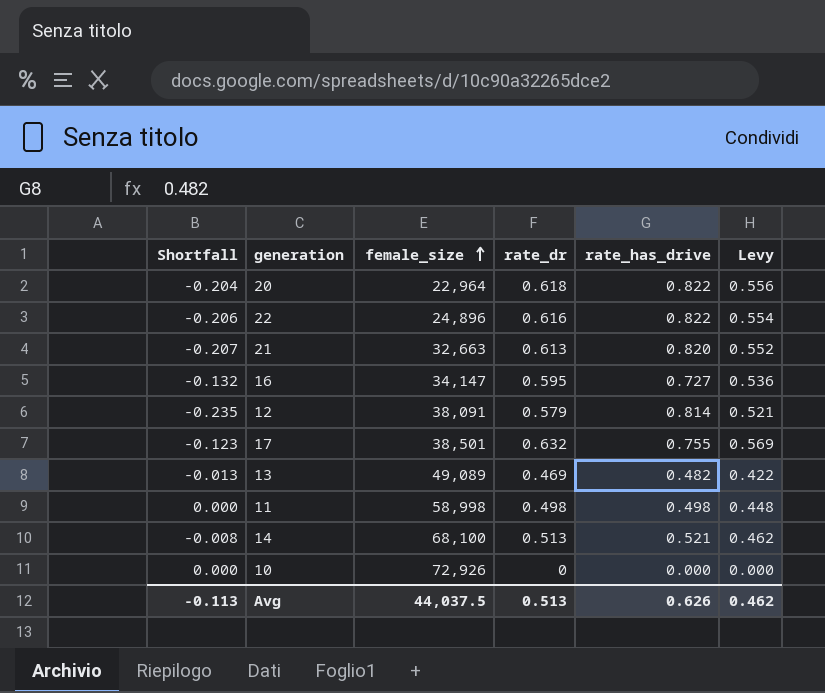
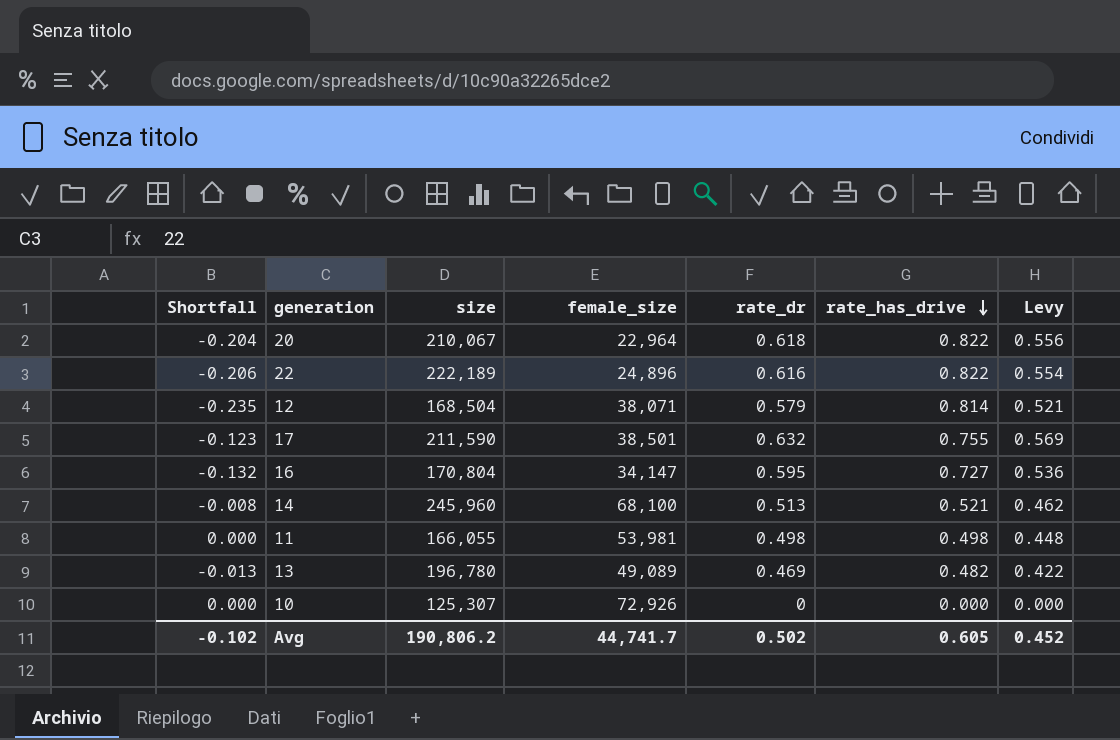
row order: female_size ascending -> rate_has_drive descending
column size | position: none -> 3
row 21: -0.207 | 32,663 | 0.613 | 0.820 | 0.552 -> none
12 | female_size: 38,091 -> 38,071
11 | female_size: 58,998 -> 53,981
Avg | Shortfall: -0.113 -> -0.102
Avg | female_size: 44,037.5 -> 44,741.7
Avg | rate_dr: 0.513 -> 0.502
Avg | rate_has_drive: 0.626 -> 0.605
Avg | Levy: 0.462 -> 0.452

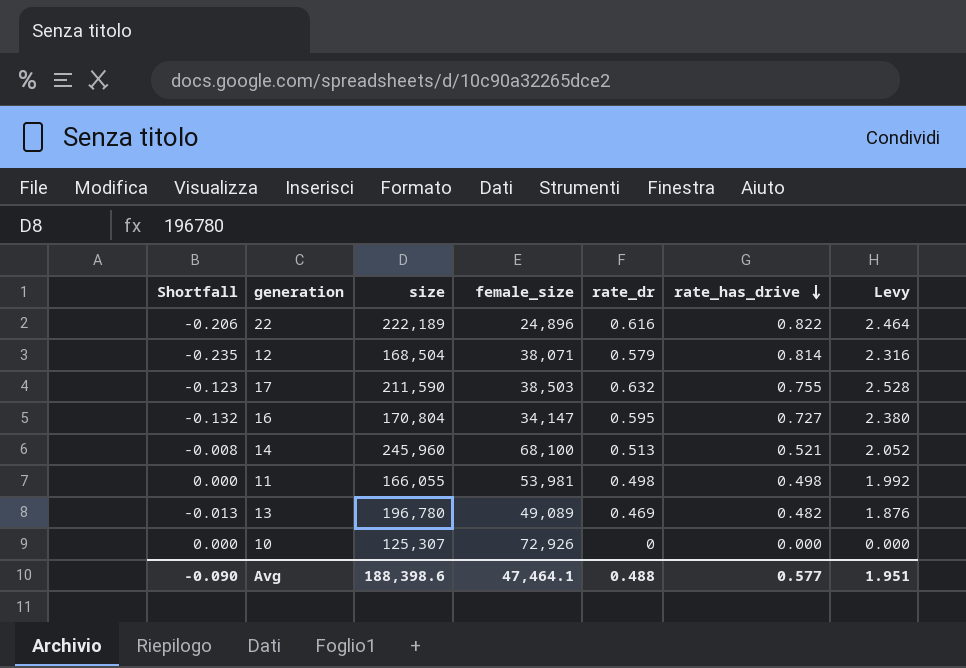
column Levy | formula: [rate_dr] * 0.9 -> [rate_dr] * 4
row 20: -0.204 | 210,067 | 22,964 | 0.618 | 0.822 | 0.556 -> none
17 | female_size: 38,501 -> 38,503
Avg | Shortfall: -0.102 -> -0.090
Avg | size: 190,806.2 -> 188,398.6
Avg | female_size: 44,741.7 -> 47,464.1
Avg | rate_dr: 0.502 -> 0.488
Avg | rate_has_drive: 0.605 -> 0.577
Avg | Levy: 0.452 -> 1.951

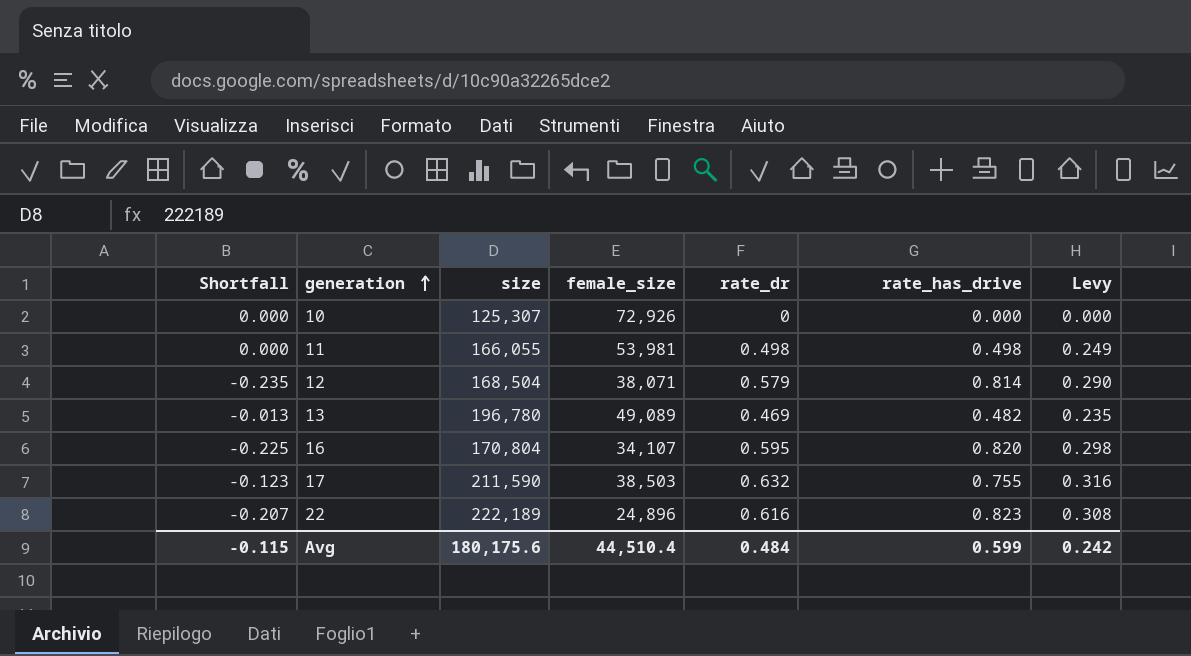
row order: rate_has_drive descending -> generation ascending
column Levy | formula: [rate_dr] * 4 -> [rate_dr] * 0.5
row 14: -0.008 | 245,960 | 68,100 | 0.513 | 0.521 | 2.052 -> none
16 | Shortfall: -0.132 -> -0.225
16 | female_size: 34,147 -> 34,107
16 | rate_has_drive: 0.727 -> 0.820
22 | Shortfall: -0.206 -> -0.207
22 | rate_has_drive: 0.822 -> 0.823
Avg | Shortfall: -0.090 -> -0.115
Avg | size: 188,398.6 -> 180,175.6
Avg | female_size: 47,464.1 -> 44,510.4
Avg | rate_dr: 0.488 -> 0.484
Avg | rate_has_drive: 0.577 -> 0.599
Avg | Levy: 1.951 -> 0.242

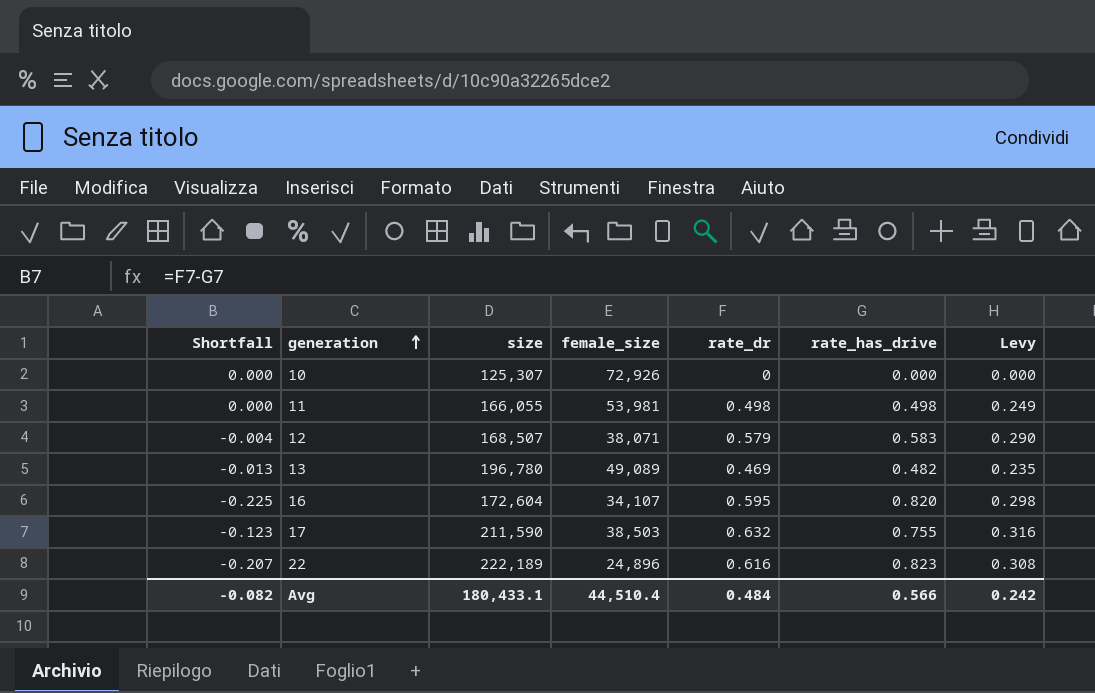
12 | Shortfall: -0.235 -> -0.004
12 | size: 168,504 -> 168,507
12 | rate_has_drive: 0.814 -> 0.583
16 | size: 170,804 -> 172,604
Avg | Shortfall: -0.115 -> -0.082
Avg | size: 180,175.6 -> 180,433.1
Avg | rate_has_drive: 0.599 -> 0.566

